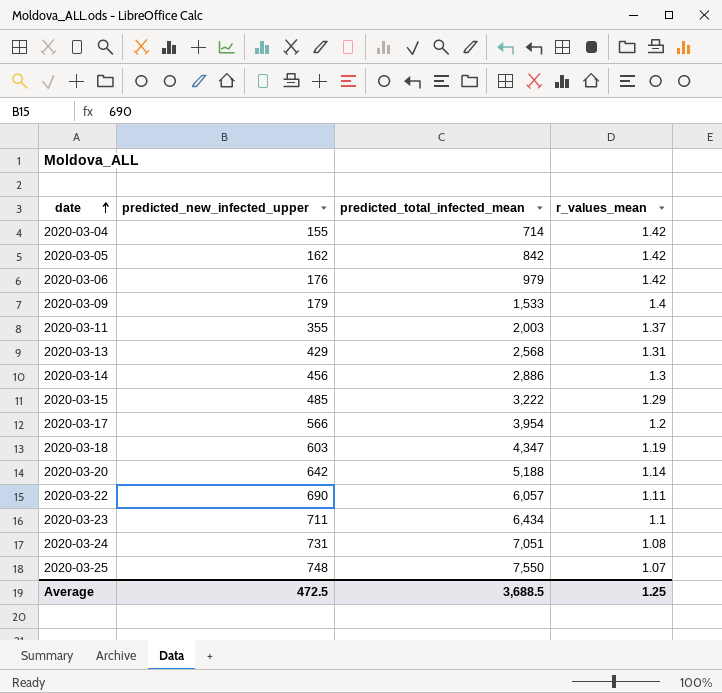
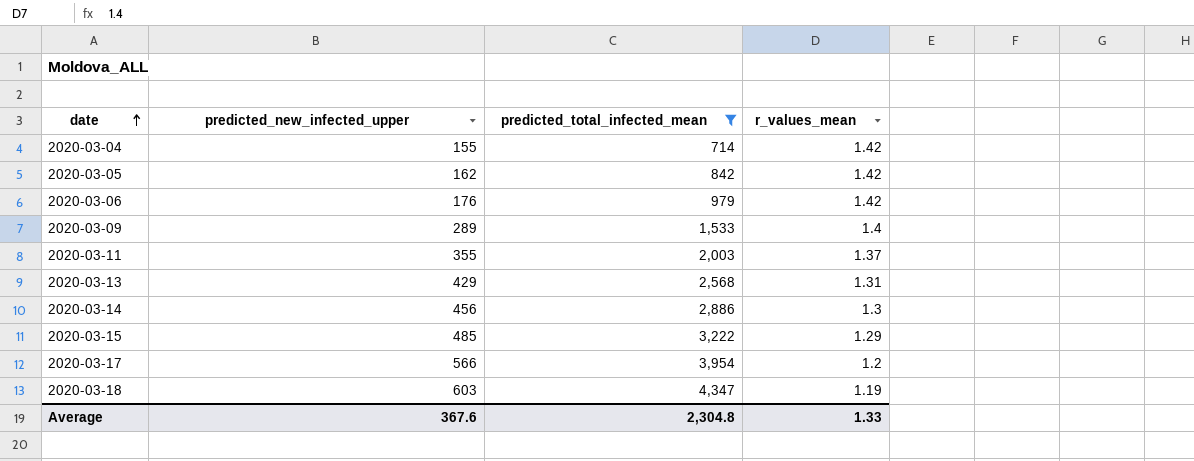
filter: none -> predicted_total_infected_mean <= 4,347
2020-03-09 | predicted_new_infected_upper: 179 -> 289
Average | predicted_new_infected_upper: 472.5 -> 367.6
Average | predicted_total_infected_mean: 3,688.5 -> 2,304.8
Average | r_values_mean: 1.25 -> 1.33

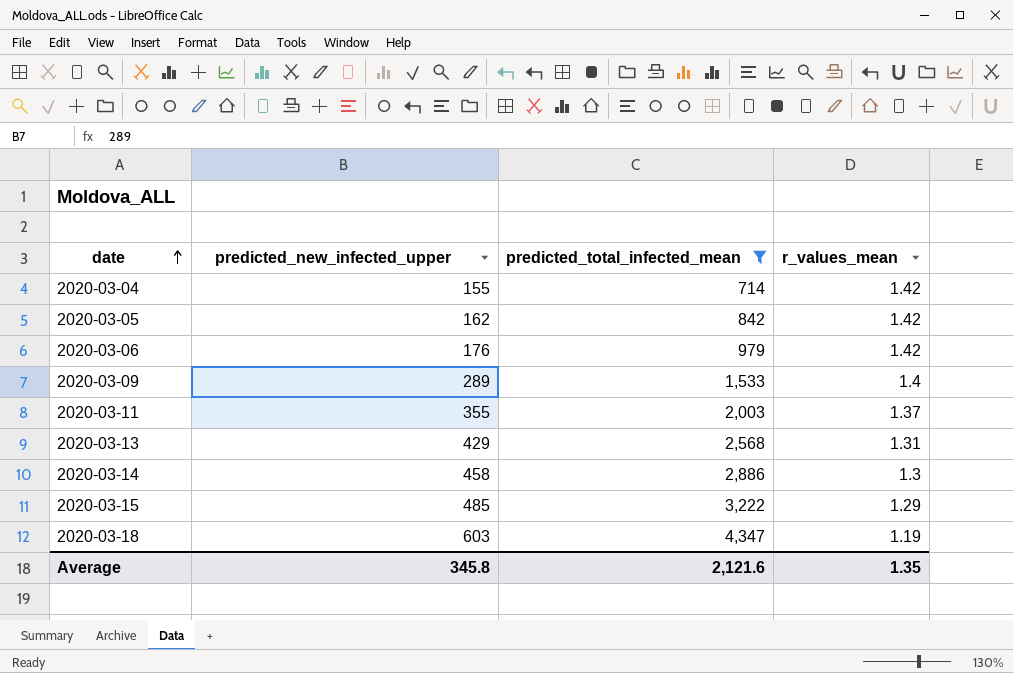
row 2020-03-17: 566 | 3,954 | 1.2 -> none
2020-03-14 | predicted_new_infected_upper: 456 -> 458
Average | predicted_new_infected_upper: 367.6 -> 345.8
Average | predicted_total_infected_mean: 2,304.8 -> 2,121.6
Average | r_values_mean: 1.33 -> 1.35

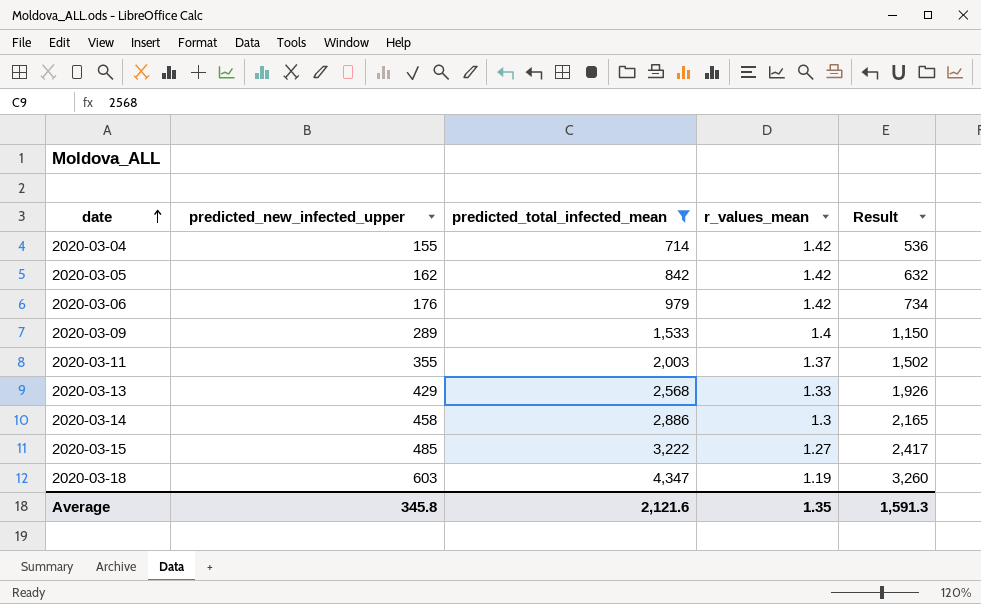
column Result | formula: none -> [predicted_total_infected_mean] * 0.75
2020-03-13 | r_values_mean: 1.31 -> 1.33
2020-03-15 | r_values_mean: 1.29 -> 1.27

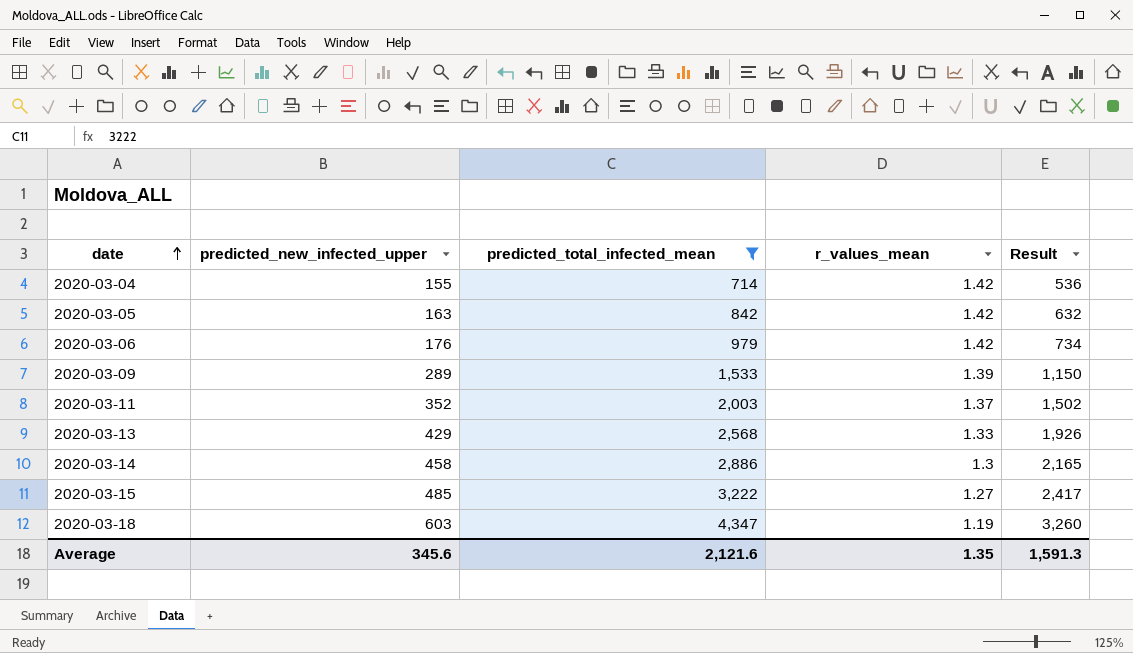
2020-03-05 | predicted_new_infected_upper: 162 -> 163
2020-03-09 | r_values_mean: 1.4 -> 1.39
2020-03-11 | predicted_new_infected_upper: 355 -> 352
Average | predicted_new_infected_upper: 345.8 -> 345.6

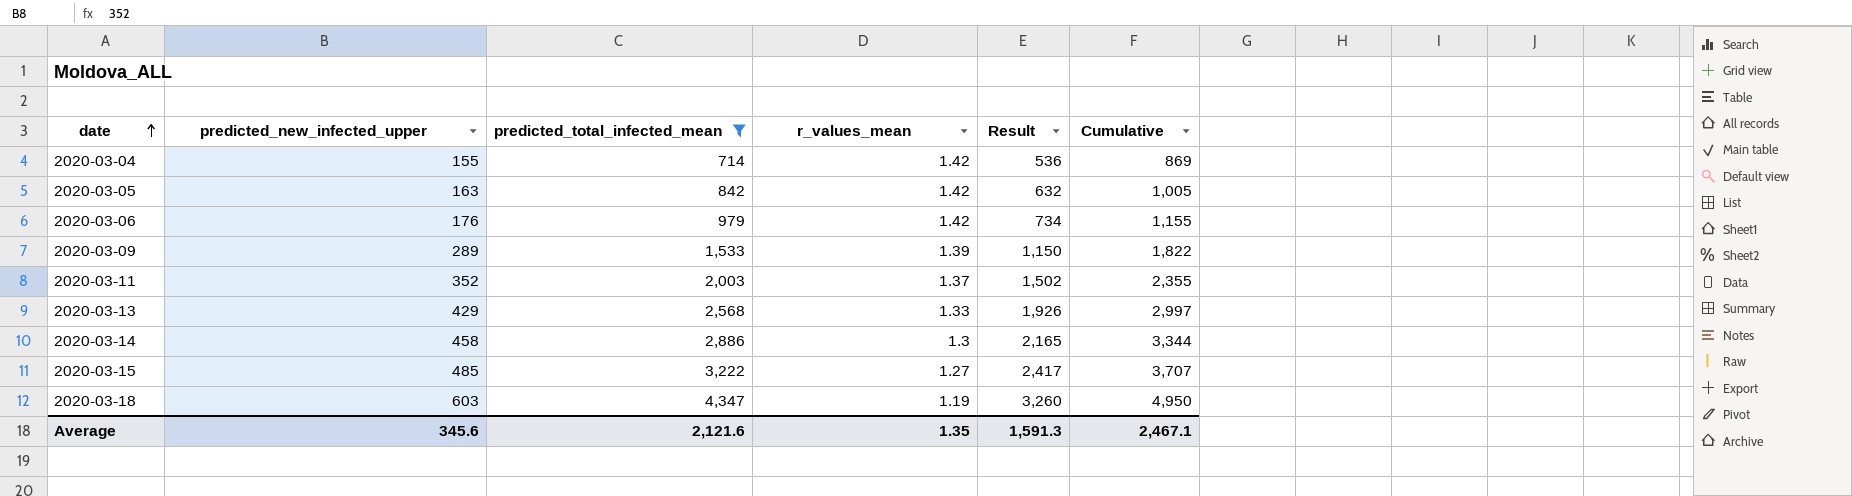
column Cumulative | formula: none -> [predicted_new_infected_upper] + [predicted_total_infected_mean]

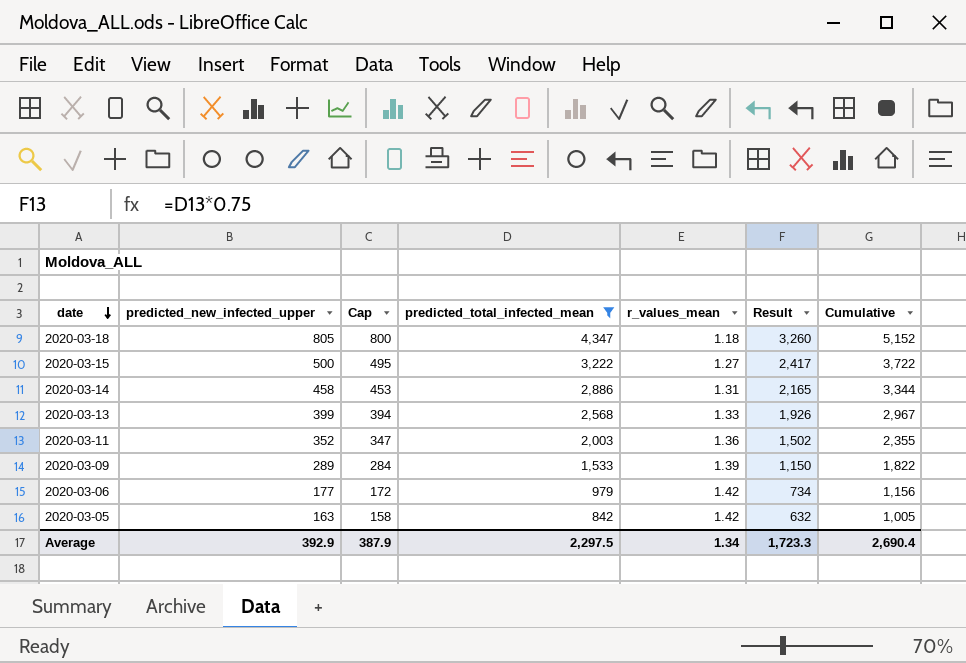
row order: date ascending -> date descending
column Cap | formula: none -> [predicted_new_infected_upper] - 5
row 2020-03-04: 155 | 714 | 1.42 | 536 | 869 -> none
2020-03-18 | predicted_new_infected_upper: 603 -> 805
2020-03-18 | r_values_mean: 1.19 -> 1.18
2020-03-18 | Cumulative: 4,950 -> 5,152
2020-03-15 | predicted_new_infected_upper: 485 -> 500
2020-03-15 | Cumulative: 3,707 -> 3,722
2020-03-14 | r_values_mean: 1.3 -> 1.31
2020-03-13 | predicted_new_infected_upper: 429 -> 399
2020-03-13 | Cumulative: 2,997 -> 2,967
2020-03-11 | r_values_mean: 1.37 -> 1.36
2020-03-06 | predicted_new_infected_upper: 176 -> 177
2020-03-06 | Cumulative: 1,155 -> 1,156
Average | predicted_new_infected_upper: 345.6 -> 392.9
Average | predicted_total_infected_mean: 2,121.6 -> 2,297.5
Average | r_values_mean: 1.35 -> 1.34
Average | Result: 1,591.3 -> 1,723.3
Average | Cumulative: 2,467.1 -> 2,690.4

